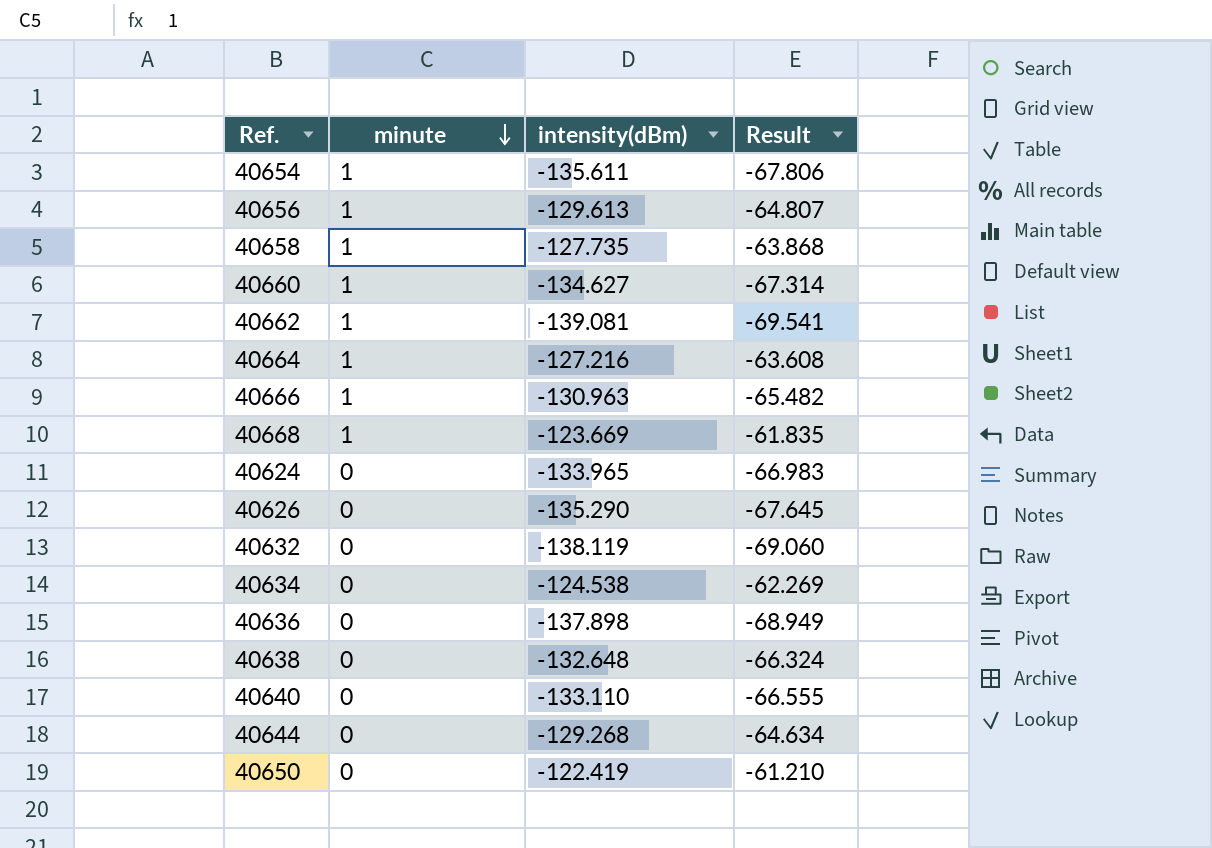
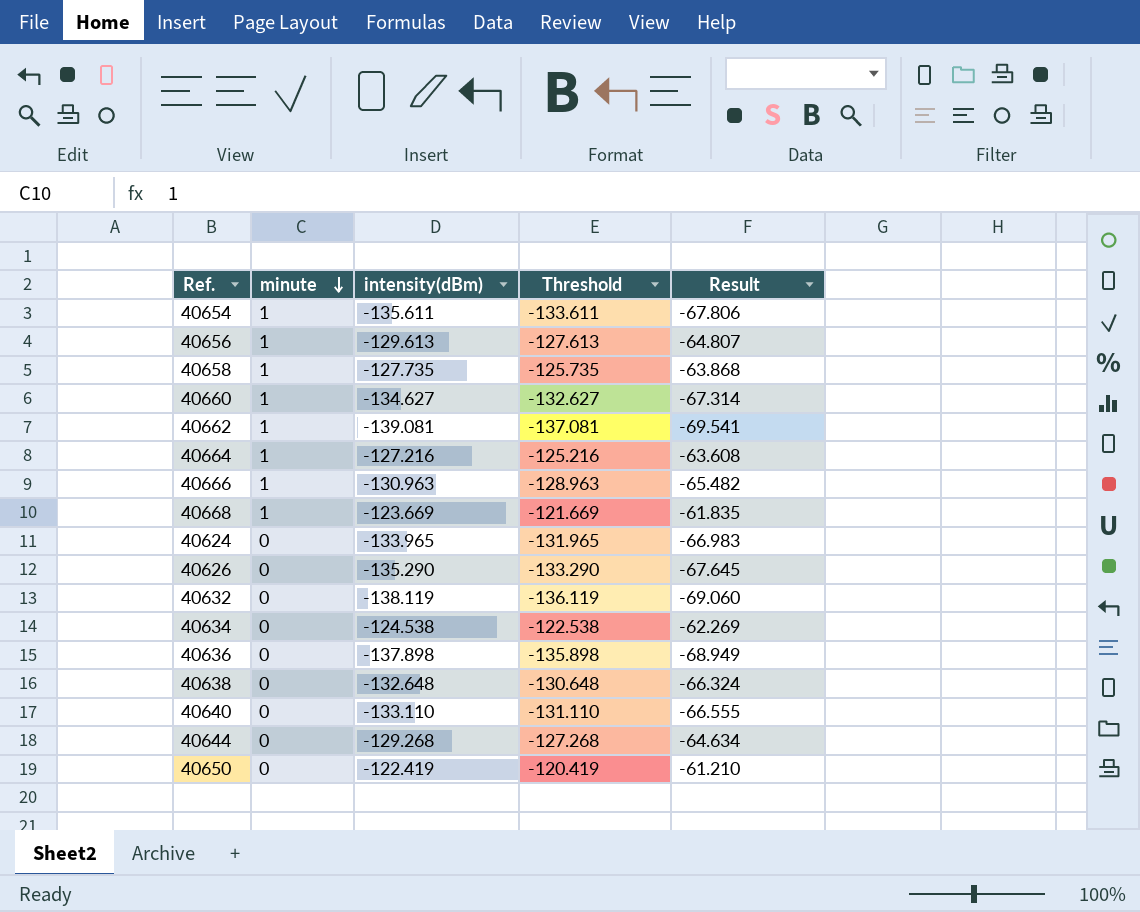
column Threshold | formula: none -> [intensity(dBm)] + 2

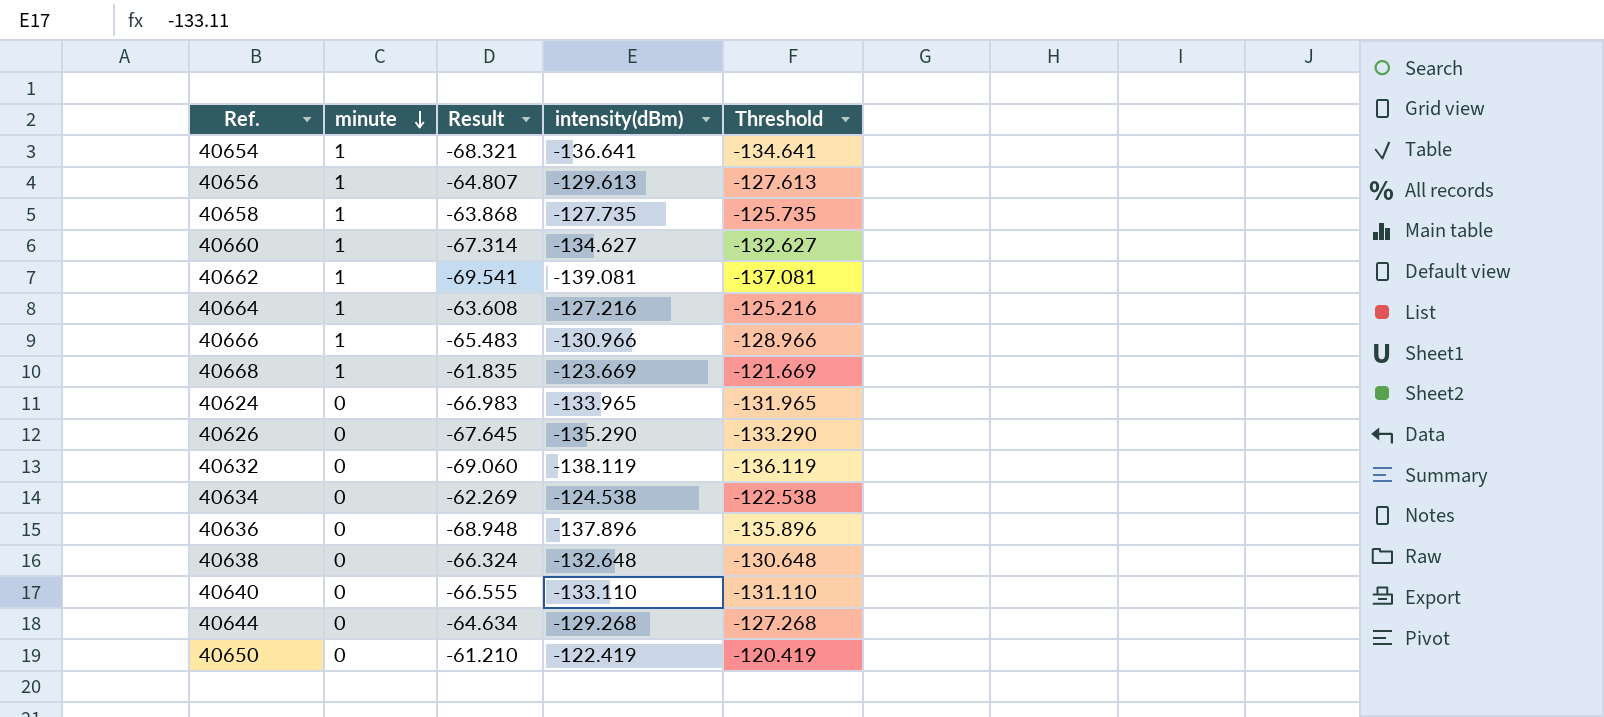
column Result | position: 5 -> 3
40654 | Result: -67.806 -> -68.321
40654 | intensity(dBm): -135.611 -> -136.641
40654 | Threshold: -133.611 -> -134.641
40666 | Result: -65.482 -> -65.483
40666 | intensity(dBm): -130.963 -> -130.966
40666 | Threshold: -128.963 -> -128.966
40636 | Result: -68.949 -> -68.948
40636 | intensity(dBm): -137.898 -> -137.896
40636 | Threshold: -135.898 -> -135.896

